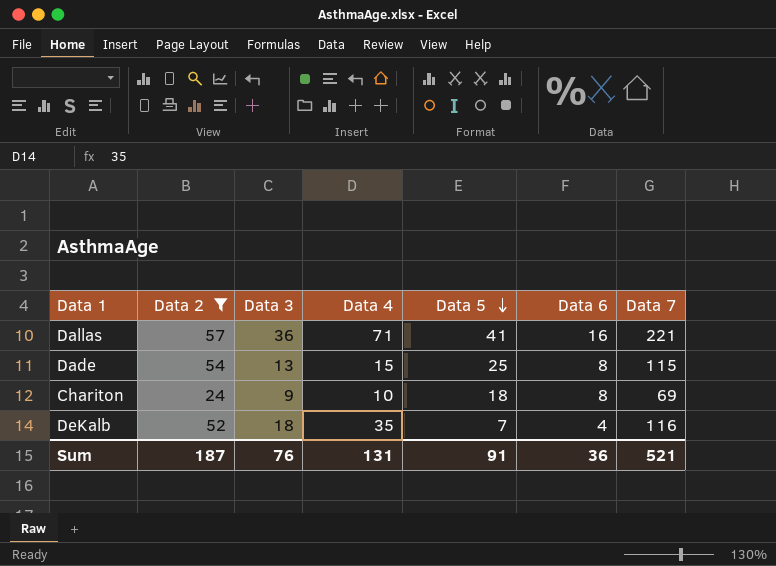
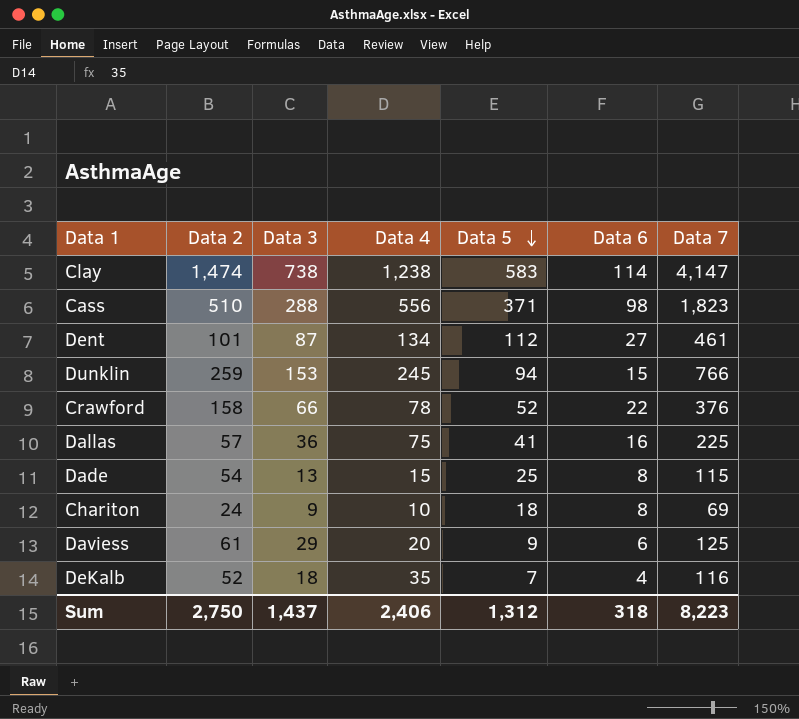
filter: Data 2 <= 57 -> none
Dallas | Data 4: 71 -> 75
Dallas | Data 7: 221 -> 225
Sum | Data 2: 187 -> 2,750
Sum | Data 3: 76 -> 1,437
Sum | Data 4: 131 -> 2,406
Sum | Data 5: 91 -> 1,312
Sum | Data 6: 36 -> 318
Sum | Data 7: 521 -> 8,223

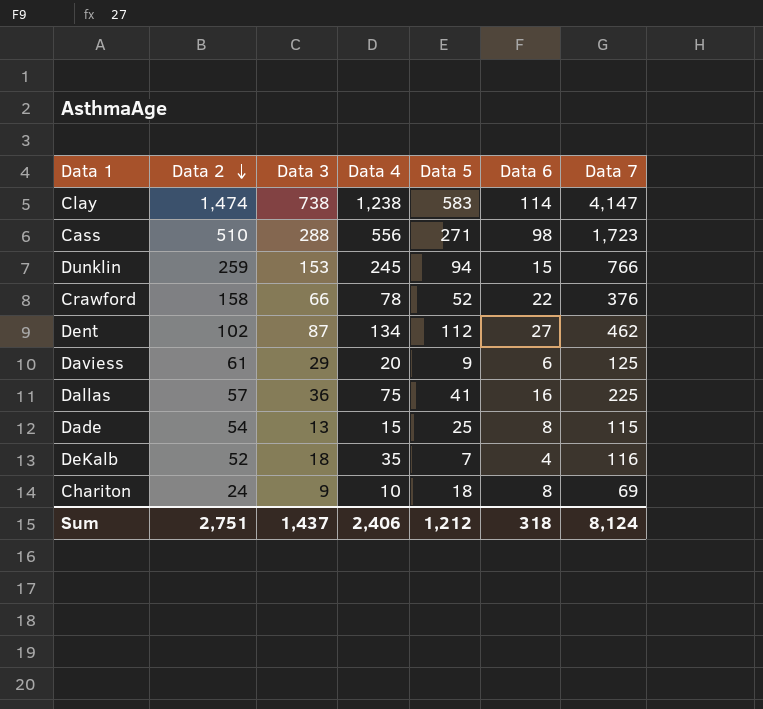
row order: Data 5 descending -> Data 2 descending
Cass | Data 5: 371 -> 271
Cass | Data 7: 1,823 -> 1,723
Dent | Data 2: 101 -> 102
Dent | Data 7: 461 -> 462
Sum | Data 2: 2,750 -> 2,751
Sum | Data 5: 1,312 -> 1,212
Sum | Data 7: 8,223 -> 8,124

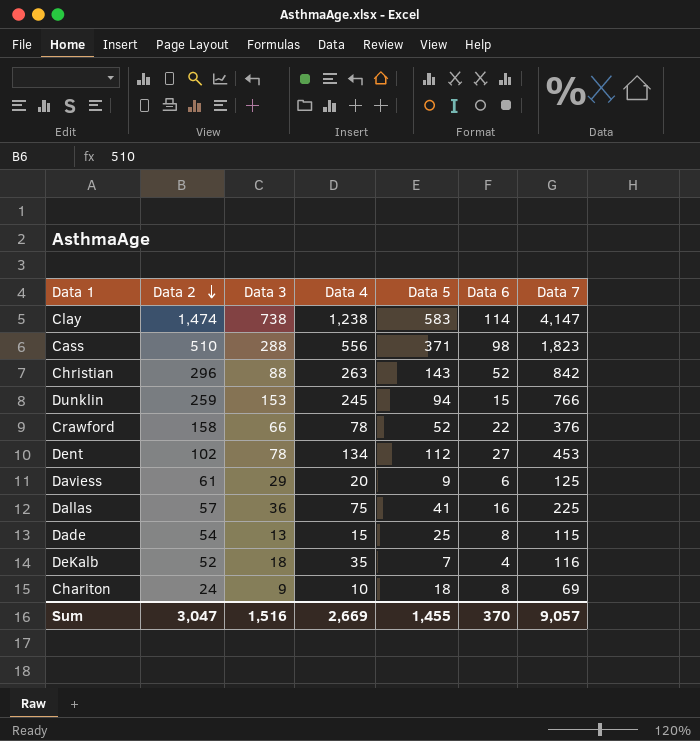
Cass | Data 5: 271 -> 371
Cass | Data 7: 1,723 -> 1,823
row Christian: none -> 296 | 88 | 263 | 143 | 52 | 842
Dent | Data 3: 87 -> 78
Dent | Data 7: 462 -> 453
Sum | Data 2: 2,751 -> 3,047
Sum | Data 3: 1,437 -> 1,516
Sum | Data 4: 2,406 -> 2,669
Sum | Data 5: 1,212 -> 1,455
Sum | Data 6: 318 -> 370
Sum | Data 7: 8,124 -> 9,057

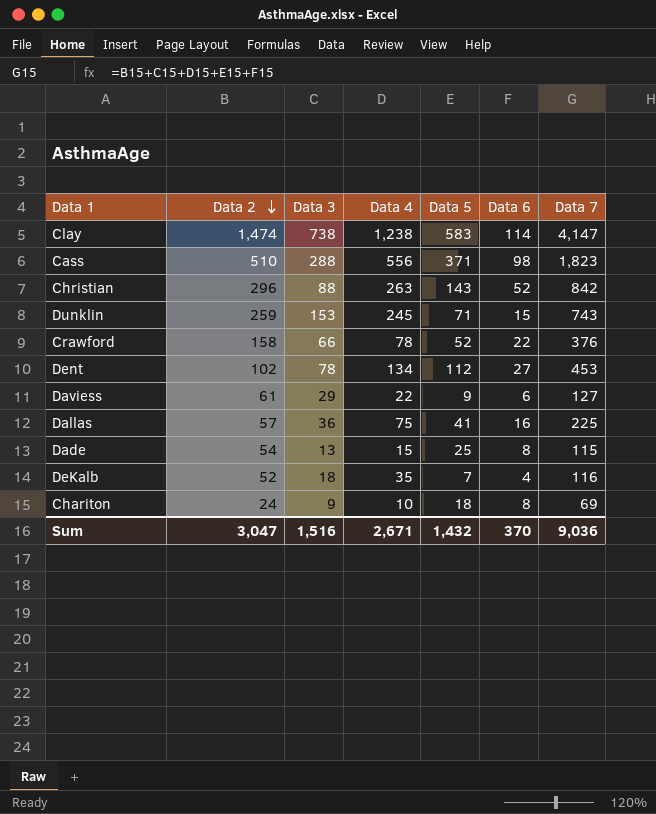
Dunklin | Data 5: 94 -> 71
Dunklin | Data 7: 766 -> 743
Daviess | Data 4: 20 -> 22
Daviess | Data 7: 125 -> 127
Sum | Data 4: 2,669 -> 2,671
Sum | Data 5: 1,455 -> 1,432
Sum | Data 7: 9,057 -> 9,036

